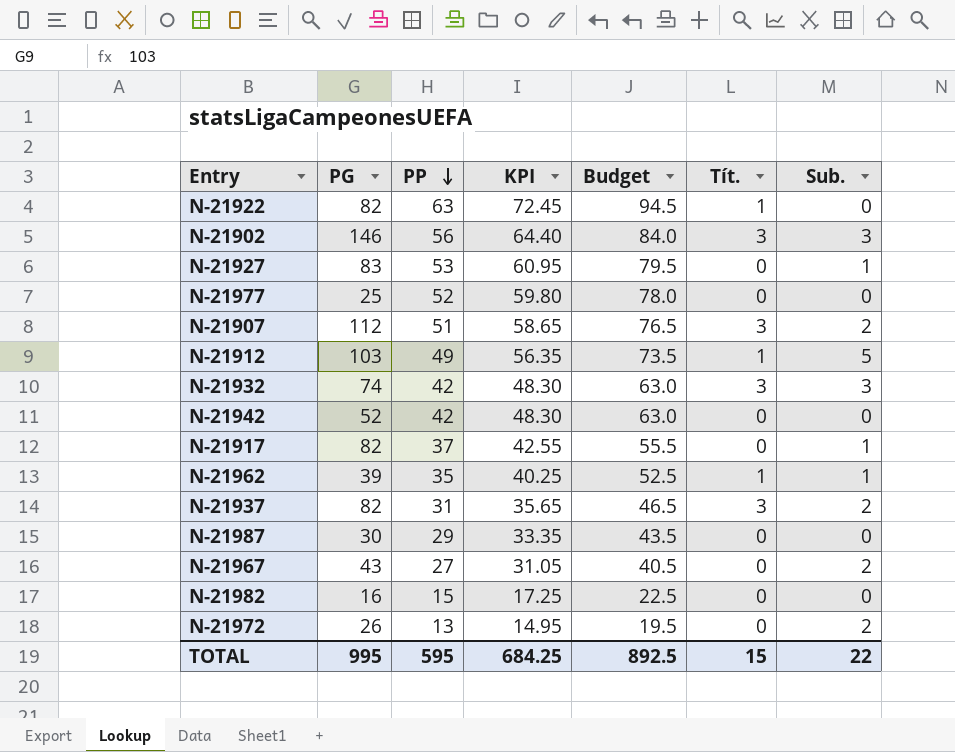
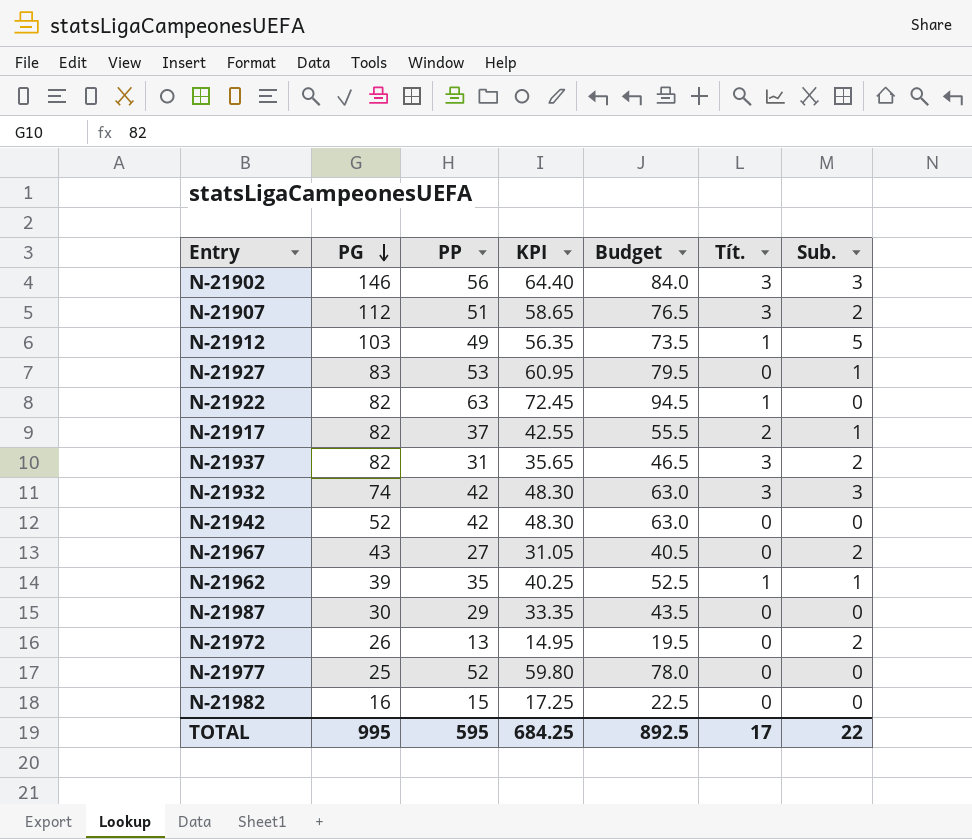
row order: PP descending -> PG descending
N-21917 | Tít.: 0 -> 2
TOTAL | Tít.: 15 -> 17

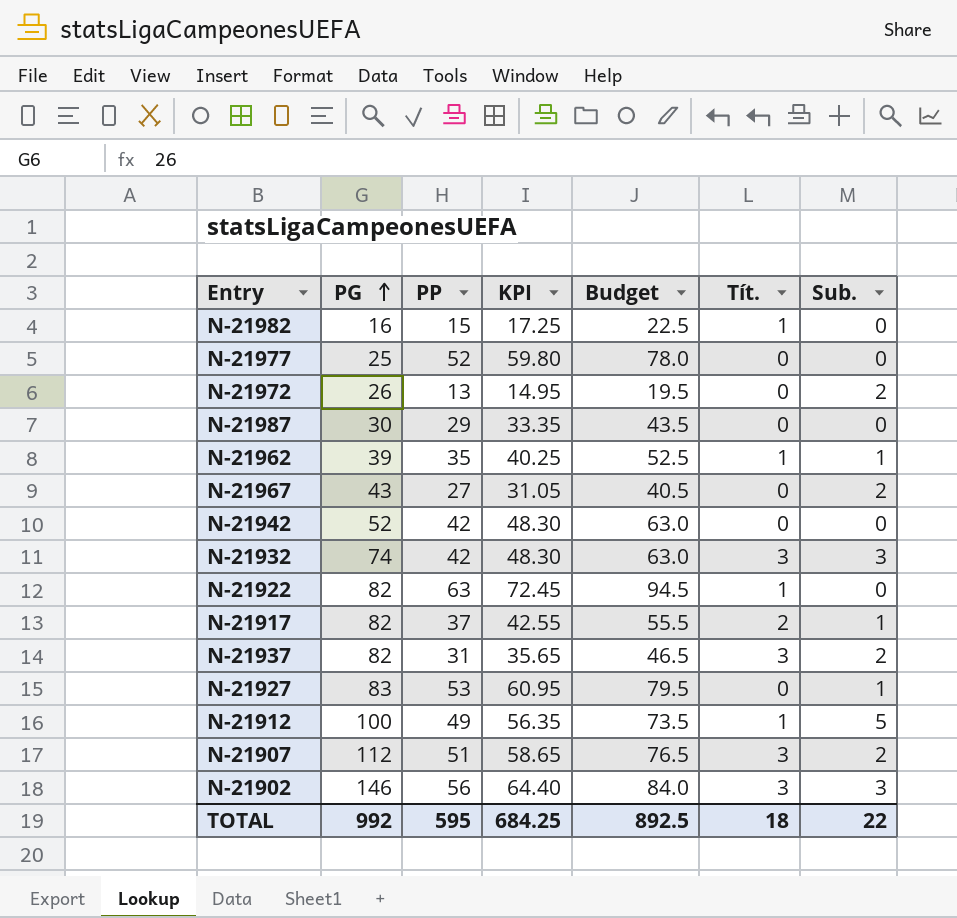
row order: PG descending -> PG ascending
N-21982 | Tít.: 0 -> 1
N-21912 | PG: 103 -> 100
TOTAL | PG: 995 -> 992
TOTAL | Tít.: 17 -> 18

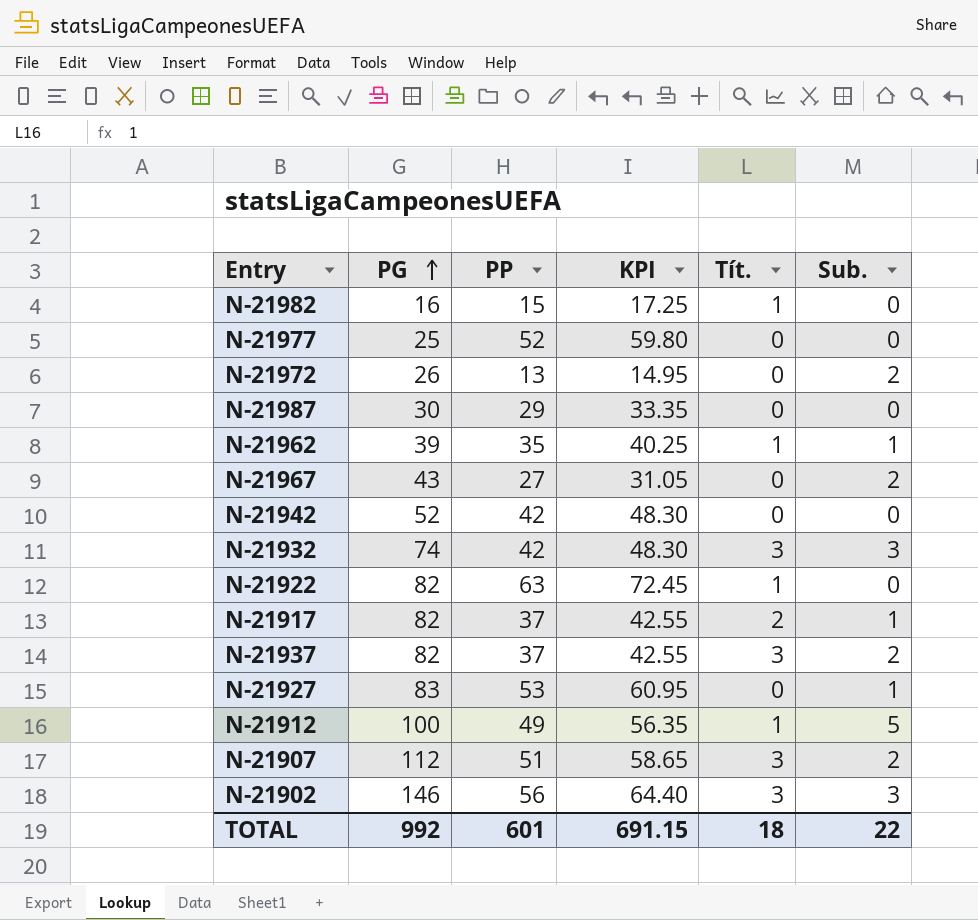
column Budget | formula: [PP] * 1.5 -> none
N-21937 | PP: 31 -> 37
N-21937 | KPI: 35.65 -> 42.55
TOTAL | PP: 595 -> 601
TOTAL | KPI: 684.25 -> 691.15

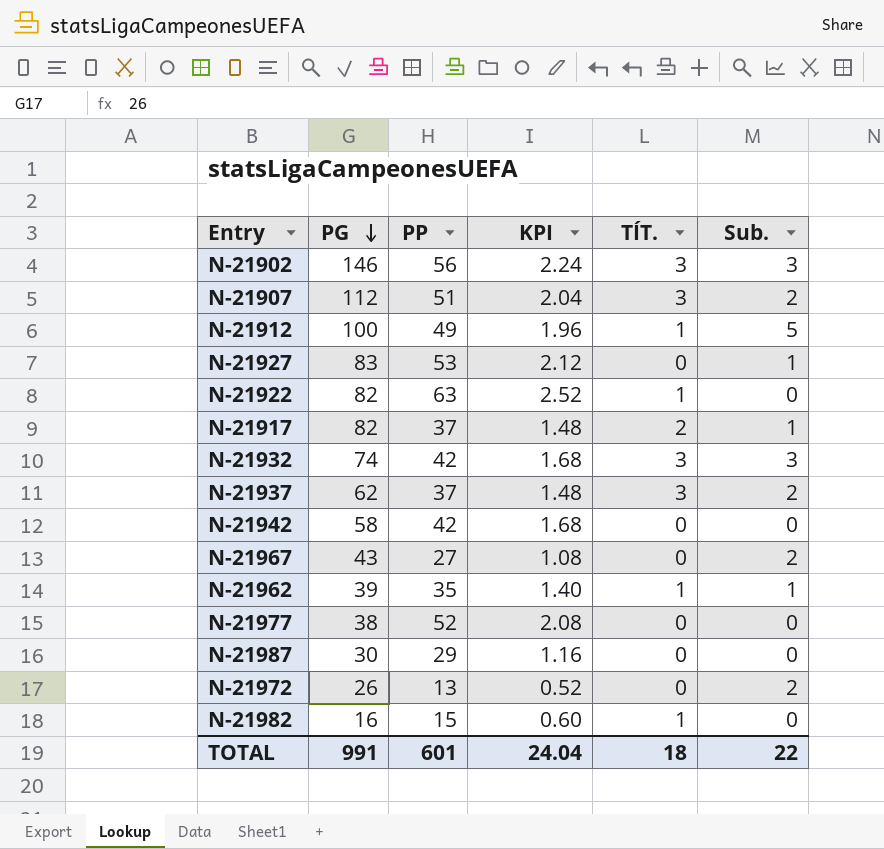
row order: PG ascending -> PG descending
column KPI | formula: [PP] * 1.15 -> [PP] * 0.04
column name: Tít. -> TÍT.
N-21937 | PG: 82 -> 62
N-21942 | PG: 52 -> 58
N-21977 | PG: 25 -> 38
TOTAL | PG: 992 -> 991
TOTAL | KPI: 691.15 -> 24.04

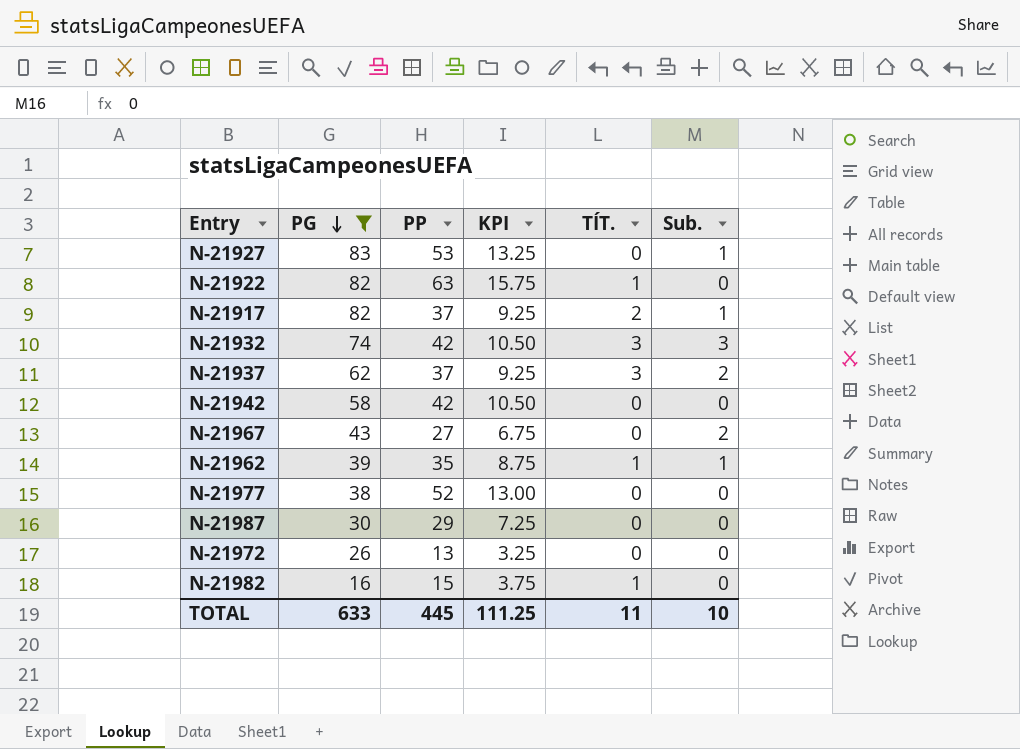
filter: none -> PG <= 83
column KPI | formula: [PP] * 0.04 -> [PP] * 0.25
N-21972 | Sub.: 2 -> 0
TOTAL | PG: 991 -> 633
TOTAL | PP: 601 -> 445
TOTAL | KPI: 24.04 -> 111.25
TOTAL | TÍT.: 18 -> 11
TOTAL | Sub.: 22 -> 10

